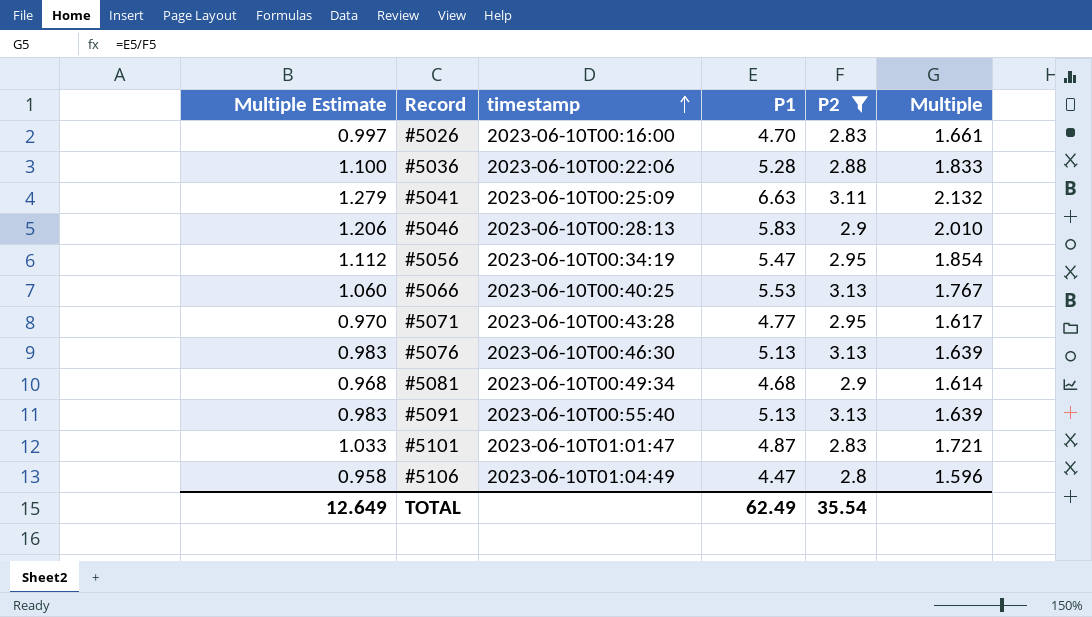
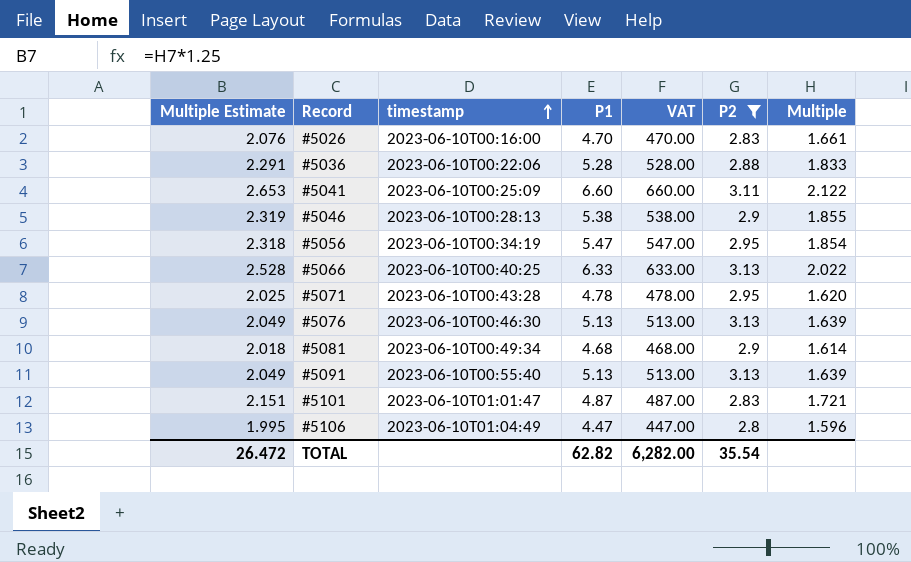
column Multiple Estimate | formula: [Multiple] * 0.6 -> [Multiple] * 1.25
column VAT | formula: none -> [P1] * 100
#5041 | P1: 6.63 -> 6.60
#5041 | Multiple: 2.132 -> 2.122
#5046 | P1: 5.83 -> 5.38
#5046 | Multiple: 2.010 -> 1.855
#5066 | P1: 5.53 -> 6.33
#5066 | Multiple: 1.767 -> 2.022
#5071 | P1: 4.77 -> 4.78
#5071 | Multiple: 1.617 -> 1.620
TOTAL | Multiple Estimate: 12.649 -> 26.472
TOTAL | P1: 62.49 -> 62.82

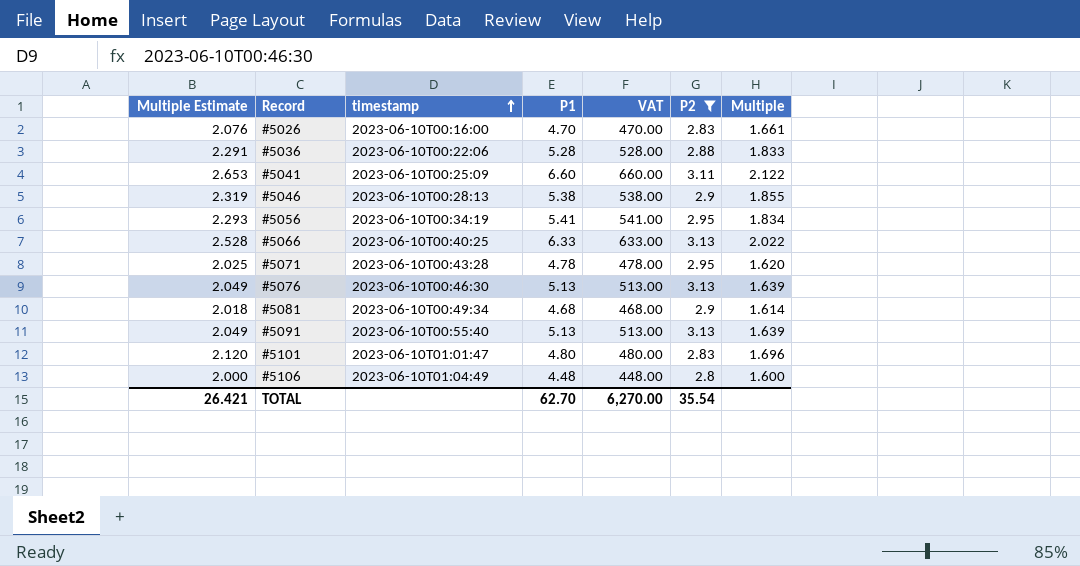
#5056 | Multiple Estimate: 2.318 -> 2.293
#5056 | P1: 5.47 -> 5.41
#5056 | VAT: 547.00 -> 541.00
#5056 | Multiple: 1.854 -> 1.834
#5101 | Multiple Estimate: 2.151 -> 2.120
#5101 | P1: 4.87 -> 4.80
#5101 | VAT: 487.00 -> 480.00
#5101 | Multiple: 1.721 -> 1.696
#5106 | Multiple Estimate: 1.995 -> 2.000
#5106 | P1: 4.47 -> 4.48
#5106 | VAT: 447.00 -> 448.00
#5106 | Multiple: 1.596 -> 1.600
TOTAL | Multiple Estimate: 26.472 -> 26.421
TOTAL | P1: 62.82 -> 62.70
TOTAL | VAT: 6,282.00 -> 6,270.00

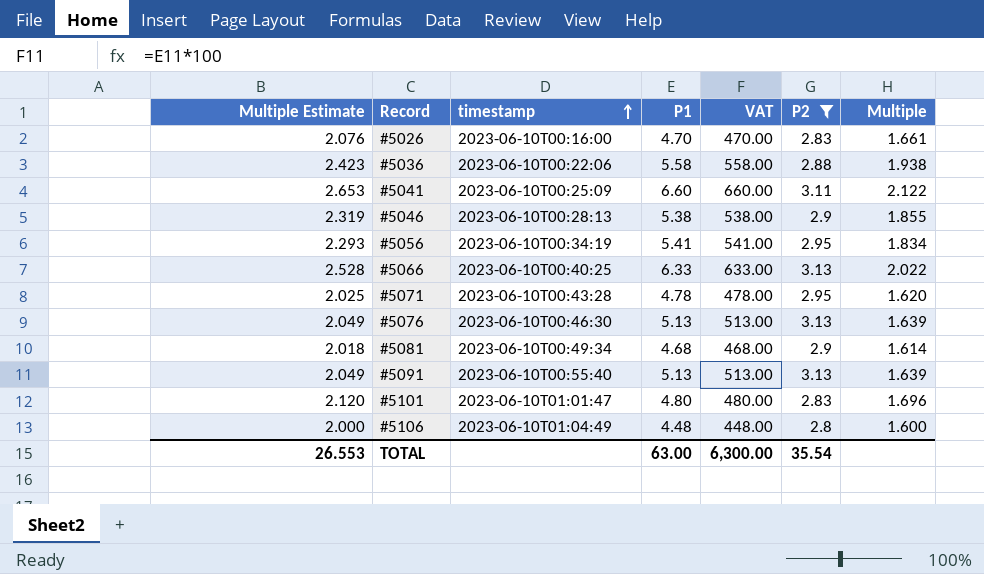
#5036 | Multiple Estimate: 2.291 -> 2.423
#5036 | P1: 5.28 -> 5.58
#5036 | VAT: 528.00 -> 558.00
#5036 | Multiple: 1.833 -> 1.938
TOTAL | Multiple Estimate: 26.421 -> 26.553
TOTAL | P1: 62.70 -> 63.00
TOTAL | VAT: 6,270.00 -> 6,300.00

